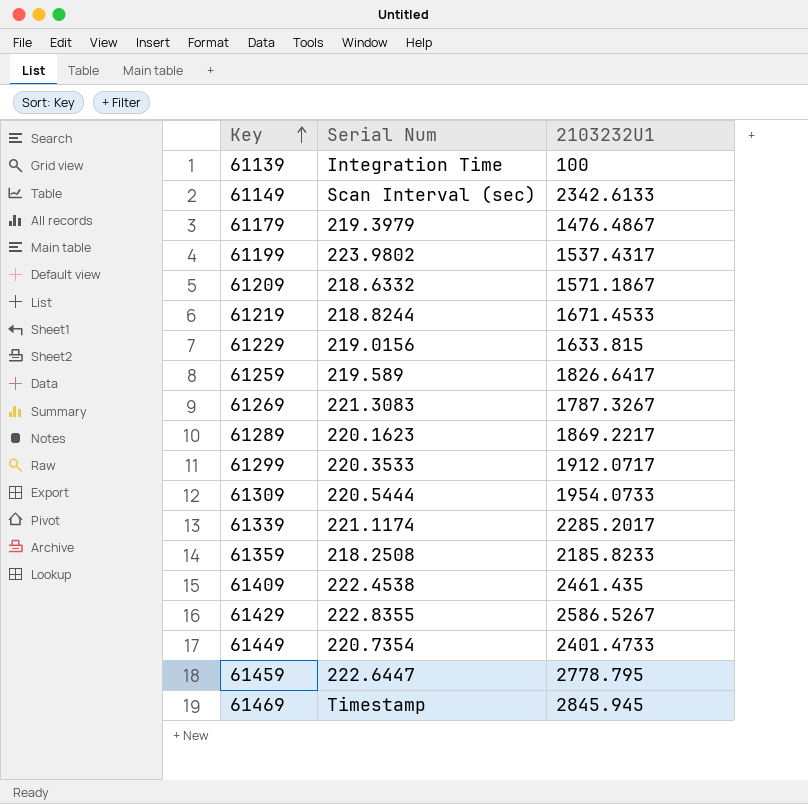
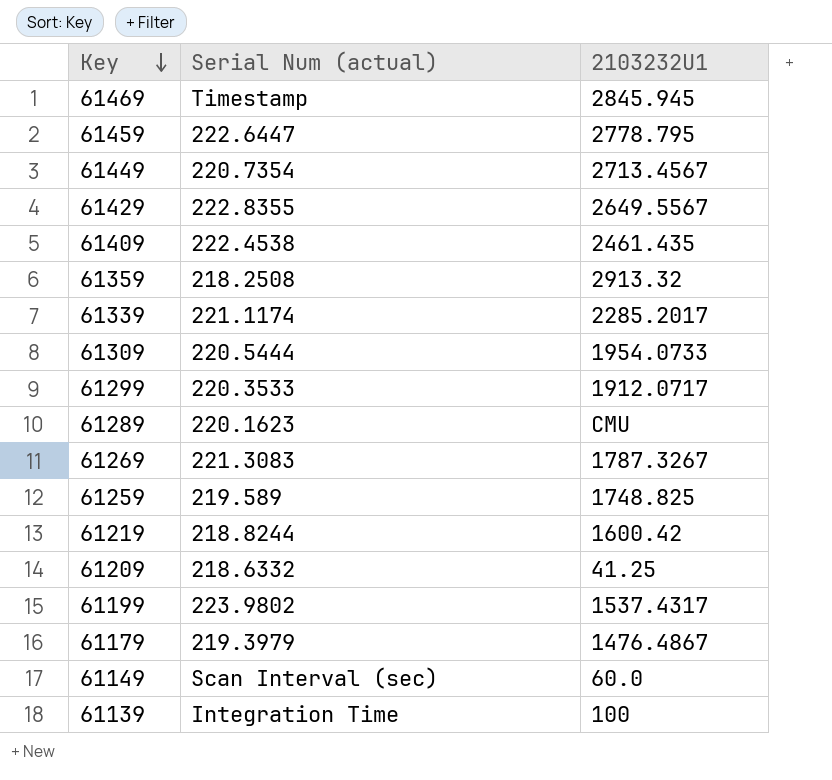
row order: Key ascending -> Key descending
column name: Serial Num -> Serial Num (actual)
row 61229: 219.0156 | 1633.815 -> none
61449 | 2103232U1: 2401.4733 -> 2713.4567
61429 | 2103232U1: 2586.5267 -> 2649.5567
61359 | 2103232U1: 2185.8233 -> 2913.32
61289 | 2103232U1: 1869.2217 -> CMU
61259 | 2103232U1: 1826.6417 -> 1748.825
61219 | 2103232U1: 1671.4533 -> 1600.42
61209 | 2103232U1: 1571.1867 -> 41.25
61149 | 2103232U1: 2342.6133 -> 60.0

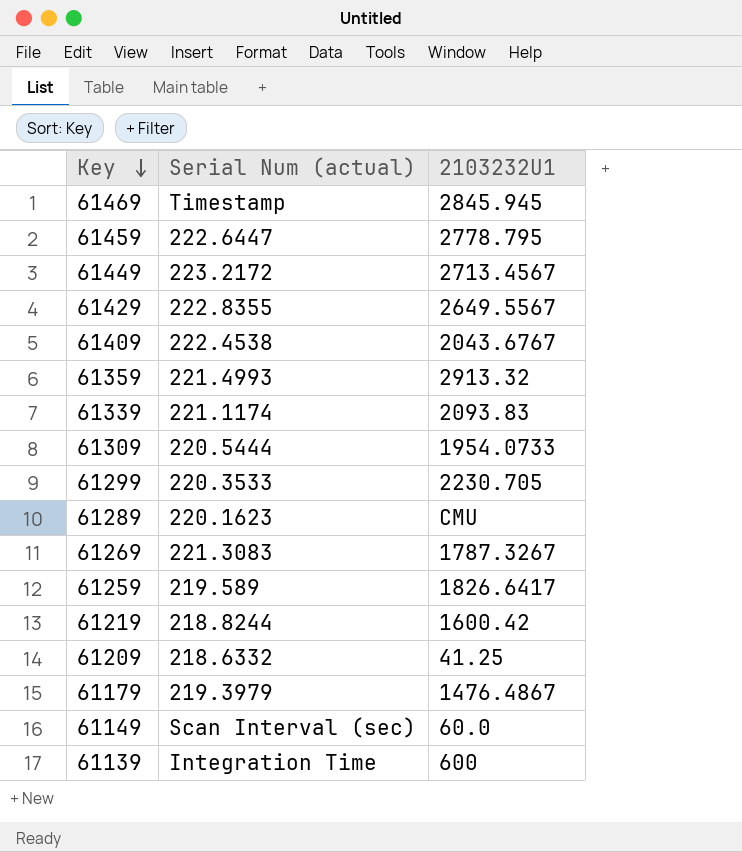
row 61199: 223.9802 | 1537.4317 -> none
61449 | Serial Num (actual): 220.7354 -> 223.2172
61409 | 2103232U1: 2461.435 -> 2043.6767
61359 | Serial Num (actual): 218.2508 -> 221.4993
61339 | 2103232U1: 2285.2017 -> 2093.83
61299 | 2103232U1: 1912.0717 -> 2230.705
61259 | 2103232U1: 1748.825 -> 1826.6417
61139 | 2103232U1: 100 -> 600

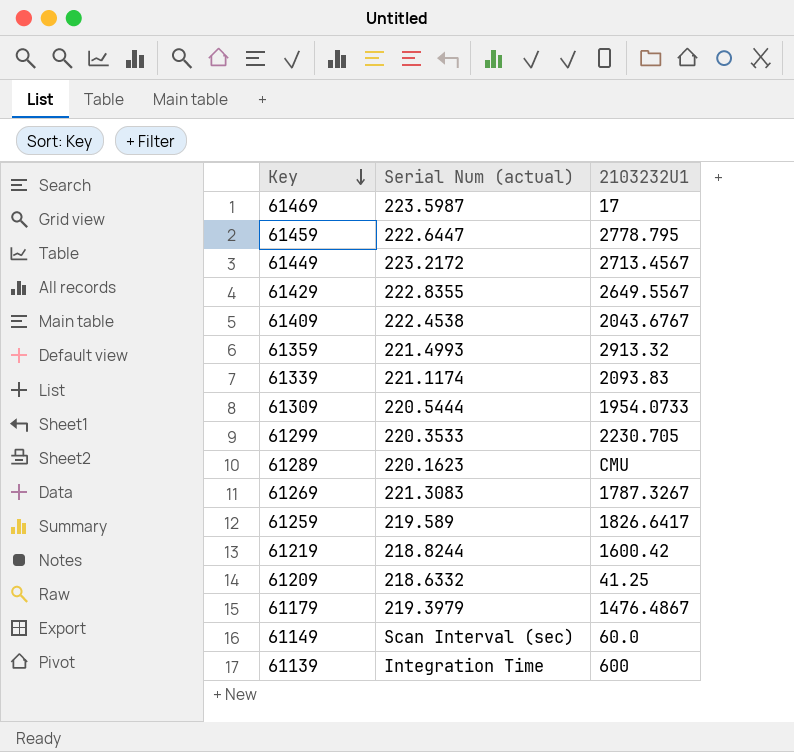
61469 | Serial Num (actual): Timestamp -> 223.5987
61469 | 2103232U1: 2845.945 -> 17

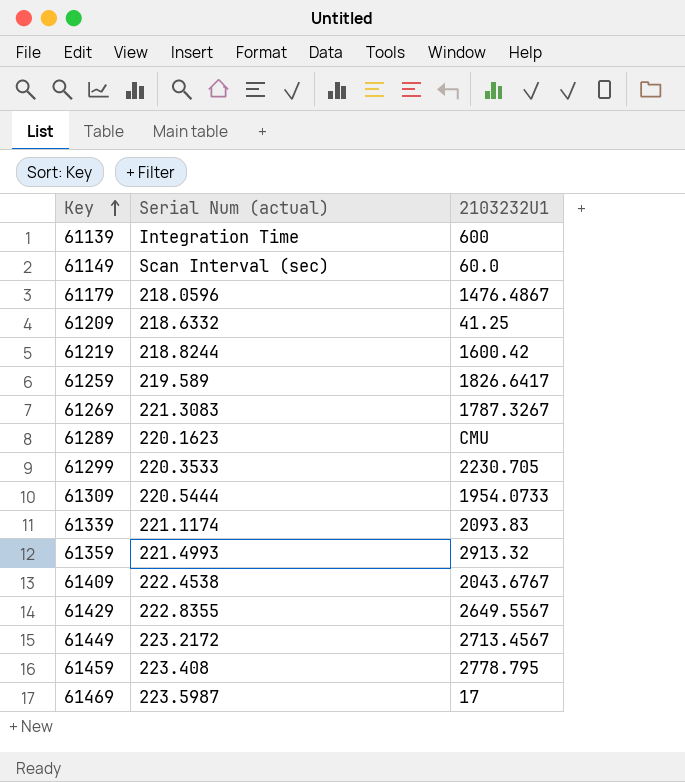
row order: Key descending -> Key ascending
61179 | Serial Num (actual): 219.3979 -> 218.0596
61459 | Serial Num (actual): 222.6447 -> 223.408

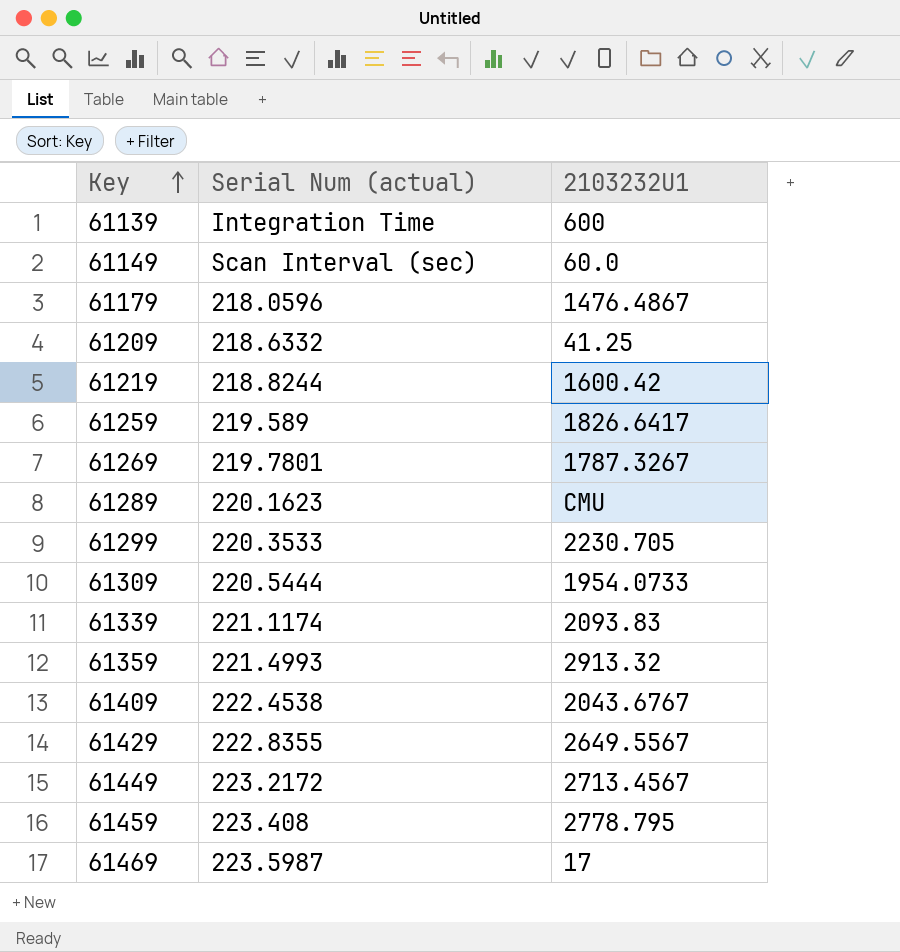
61269 | Serial Num (actual): 221.3083 -> 219.7801

